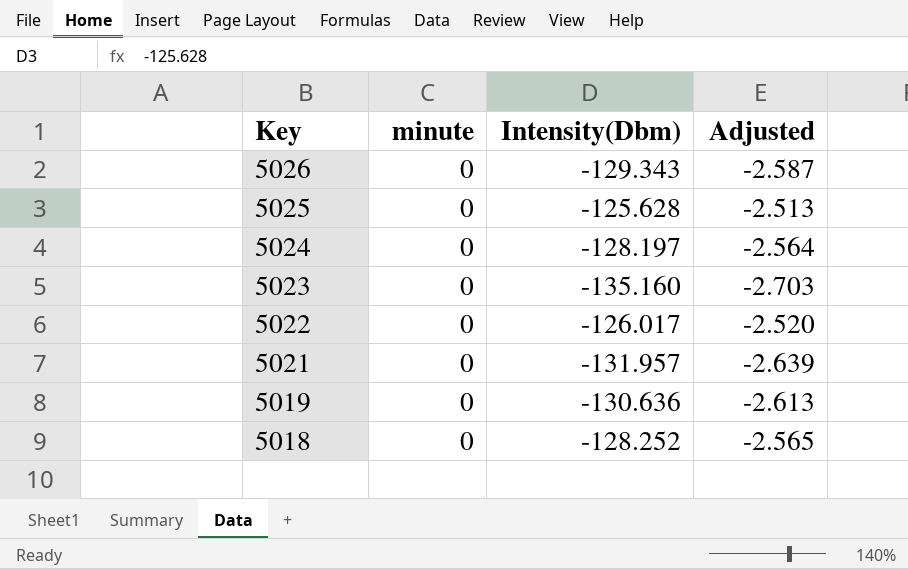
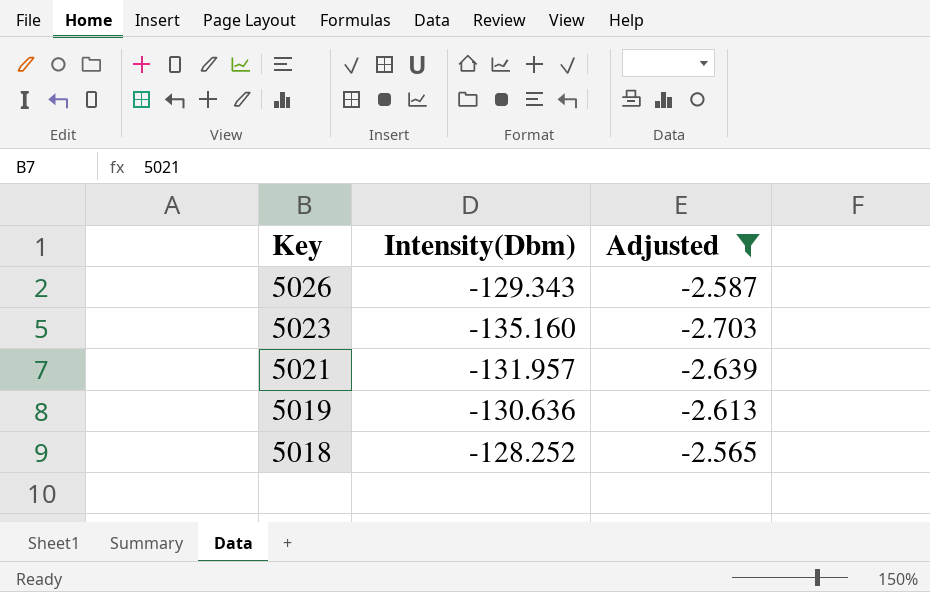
filter: none -> Adjusted <= -2.565
column minute | position: 2 -> none

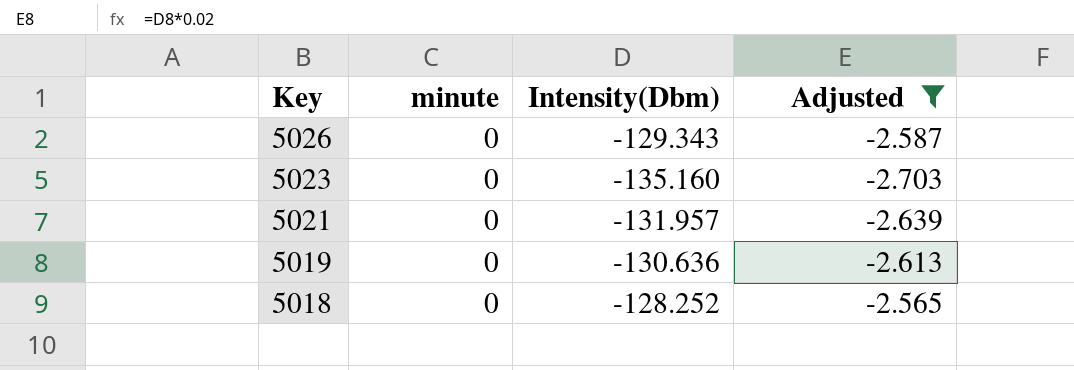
column minute | position: none -> 2

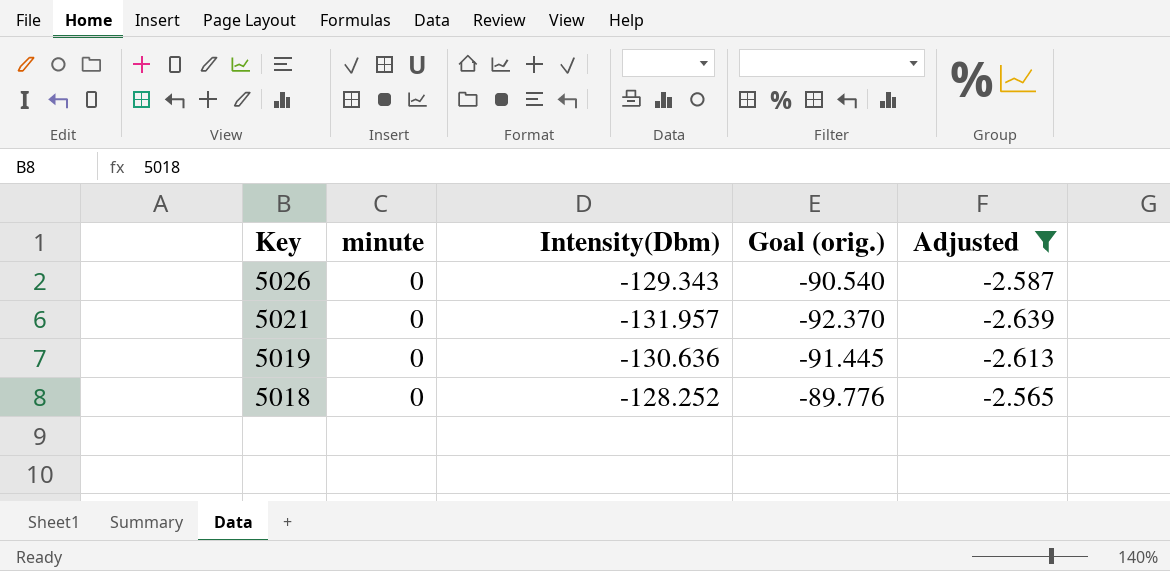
column Goal (orig.) | formula: none -> [Intensity(Dbm)] * 0.7
row 5023: 0 | -135.160 | -2.703 -> none

